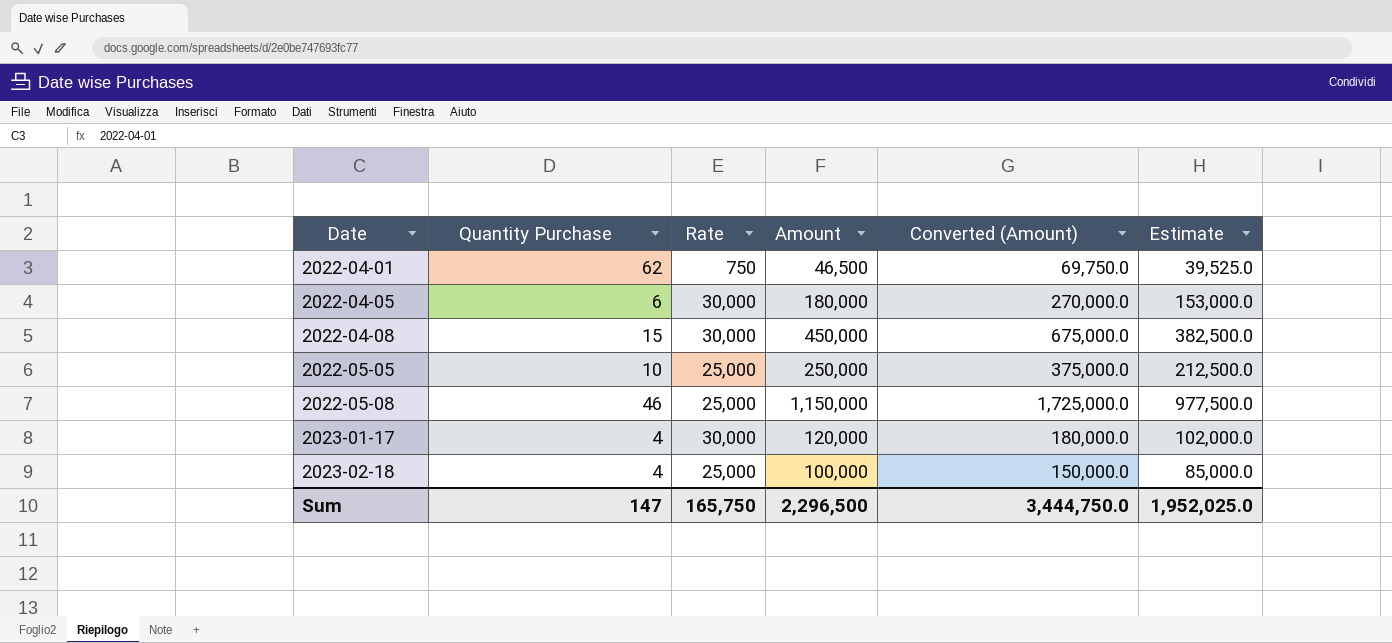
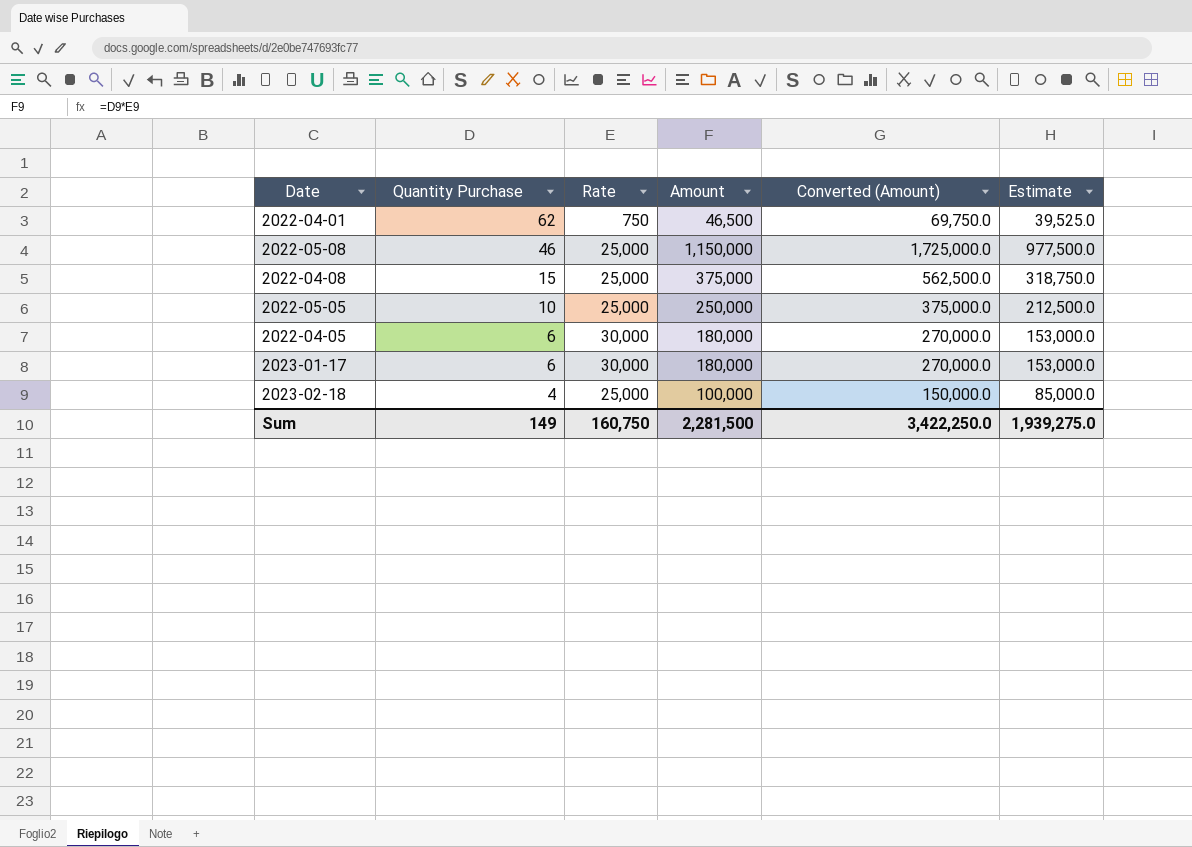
row order: Date ascending -> Quantity Purchase descending
2022-04-08 | Rate: 30,000 -> 25,000
2022-04-08 | Amount: 450,000 -> 375,000
2022-04-08 | Converted (Amount): 675,000.0 -> 562,500.0
2022-04-08 | Estimate: 382,500.0 -> 318,750.0
2023-01-17 | Quantity Purchase: 4 -> 6
2023-01-17 | Amount: 120,000 -> 180,000
2023-01-17 | Converted (Amount): 180,000.0 -> 270,000.0
2023-01-17 | Estimate: 102,000.0 -> 153,000.0
Sum | Quantity Purchase: 147 -> 149
Sum | Rate: 165,750 -> 160,750
Sum | Amount: 2,296,500 -> 2,281,500
Sum | Converted (Amount): 3,444,750.0 -> 3,422,250.0
Sum | Estimate: 1,952,025.0 -> 1,939,275.0

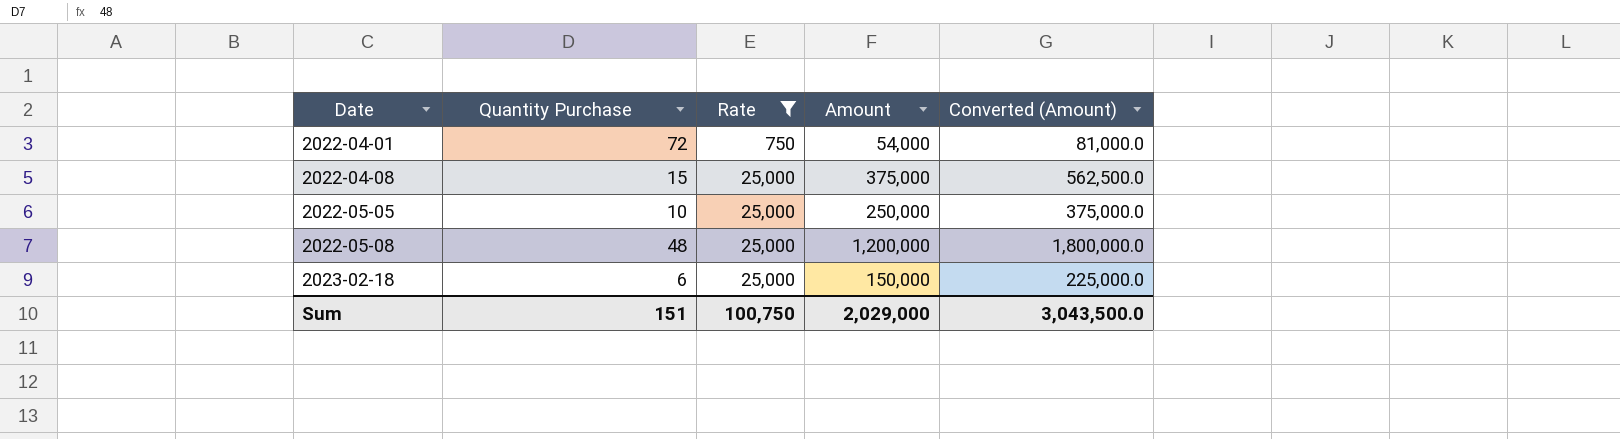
filter: none -> Rate != 30,000
row order: Quantity Purchase descending -> Date ascending
column Estimate | formula: [Amount] * 0.85 -> none
2022-04-01 | Quantity Purchase: 62 -> 72
2022-04-01 | Amount: 46,500 -> 54,000
2022-04-01 | Converted (Amount): 69,750.0 -> 81,000.0
2022-05-08 | Quantity Purchase: 46 -> 48
2022-05-08 | Amount: 1,150,000 -> 1,200,000
2022-05-08 | Converted (Amount): 1,725,000.0 -> 1,800,000.0
2023-02-18 | Quantity Purchase: 4 -> 6
2023-02-18 | Amount: 100,000 -> 150,000
2023-02-18 | Converted (Amount): 150,000.0 -> 225,000.0
Sum | Quantity Purchase: 149 -> 151
Sum | Rate: 160,750 -> 100,750
Sum | Amount: 2,281,500 -> 2,029,000
Sum | Converted (Amount): 3,422,250.0 -> 3,043,500.0

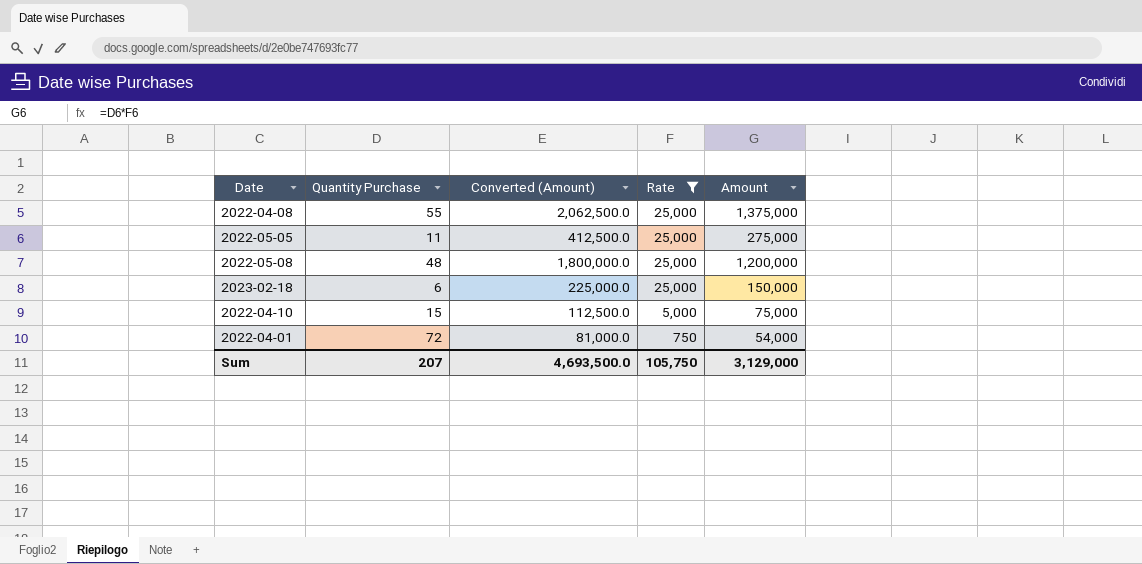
row order: Date ascending -> Rate descending
column Converted (Amount) | position: 5 -> 3
2022-04-08 | Quantity Purchase: 15 -> 55
2022-04-08 | Converted (Amount): 562,500.0 -> 2,062,500.0
2022-04-08 | Amount: 375,000 -> 1,375,000
2022-05-05 | Quantity Purchase: 10 -> 11
2022-05-05 | Converted (Amount): 375,000.0 -> 412,500.0
2022-05-05 | Amount: 250,000 -> 275,000
row 2022-04-10: none -> 15 | 112,500.0 | 5,000 | 75,000
Sum | Quantity Purchase: 151 -> 207
Sum | Converted (Amount): 3,043,500.0 -> 4,693,500.0
Sum | Rate: 100,750 -> 105,750
Sum | Amount: 2,029,000 -> 3,129,000

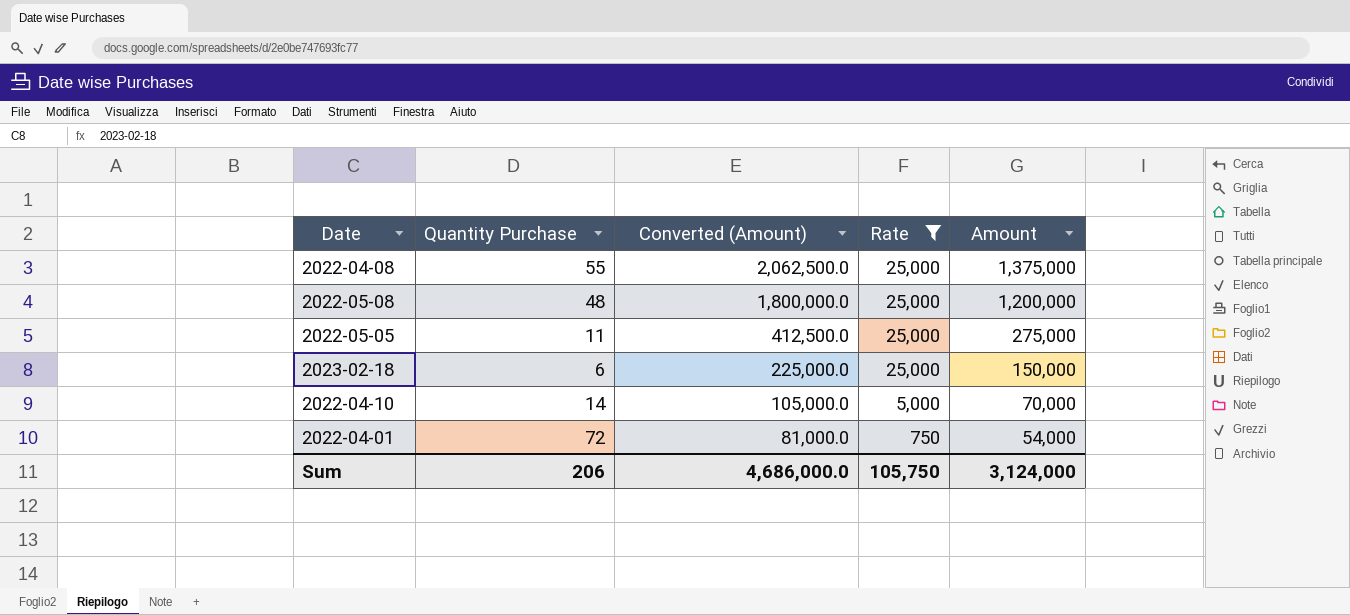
row order: Rate descending -> Converted (Amount) descending
2022-04-10 | Quantity Purchase: 15 -> 14
2022-04-10 | Converted (Amount): 112,500.0 -> 105,000.0
2022-04-10 | Amount: 75,000 -> 70,000
Sum | Quantity Purchase: 207 -> 206
Sum | Converted (Amount): 4,693,500.0 -> 4,686,000.0
Sum | Amount: 3,129,000 -> 3,124,000

